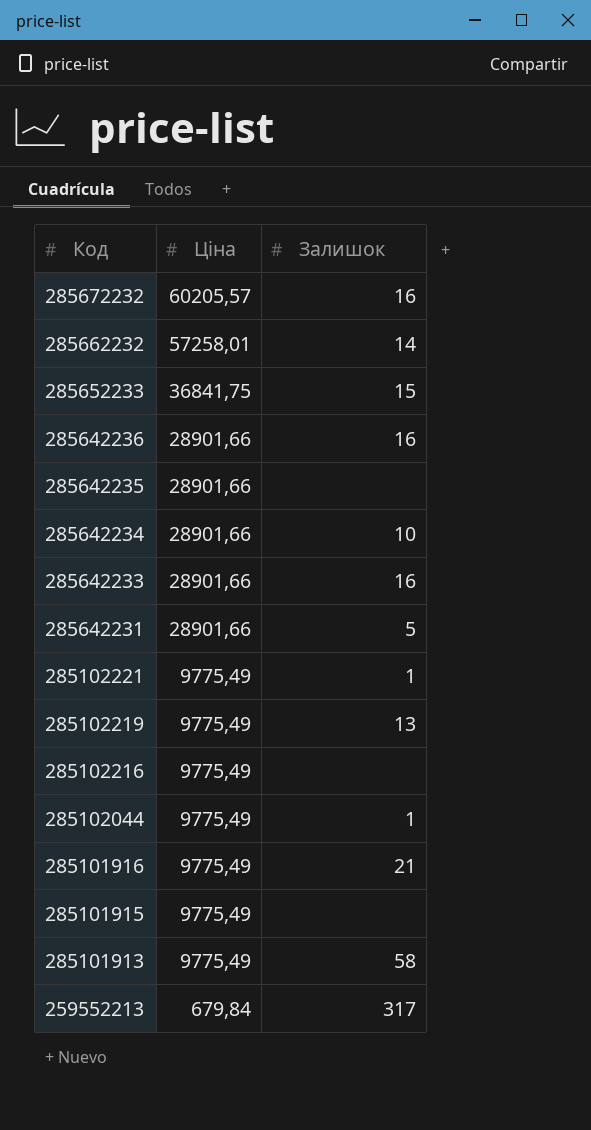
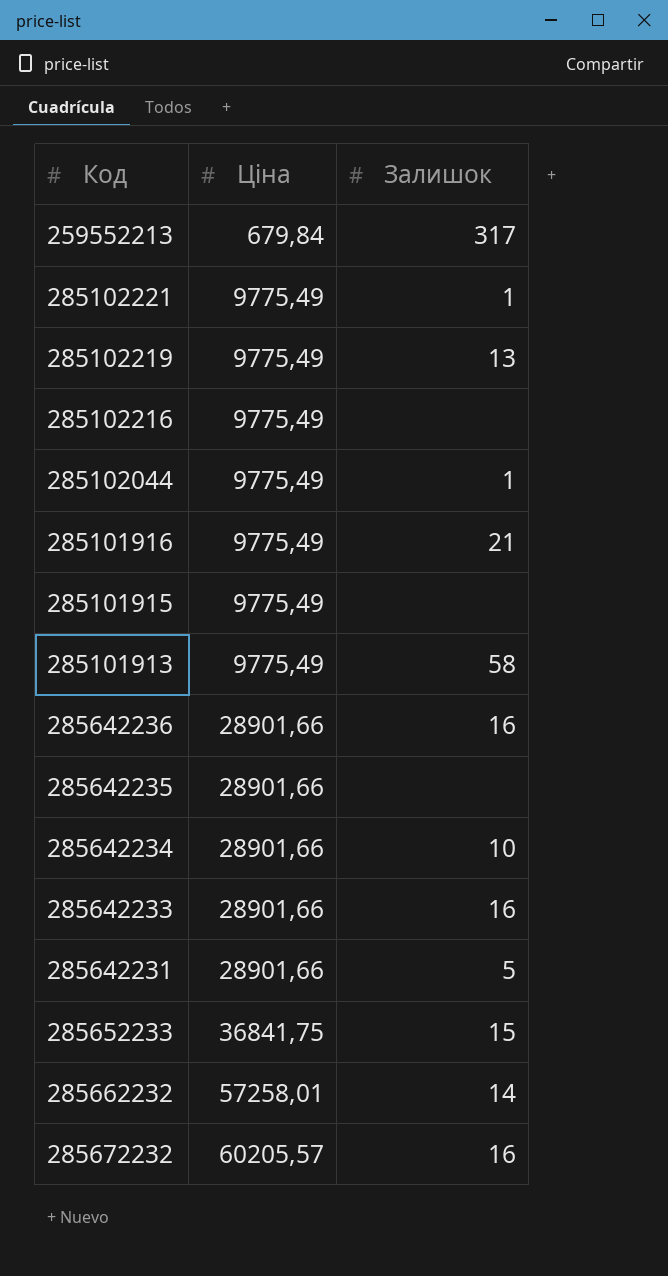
row order: Код descending -> Ціна ascending

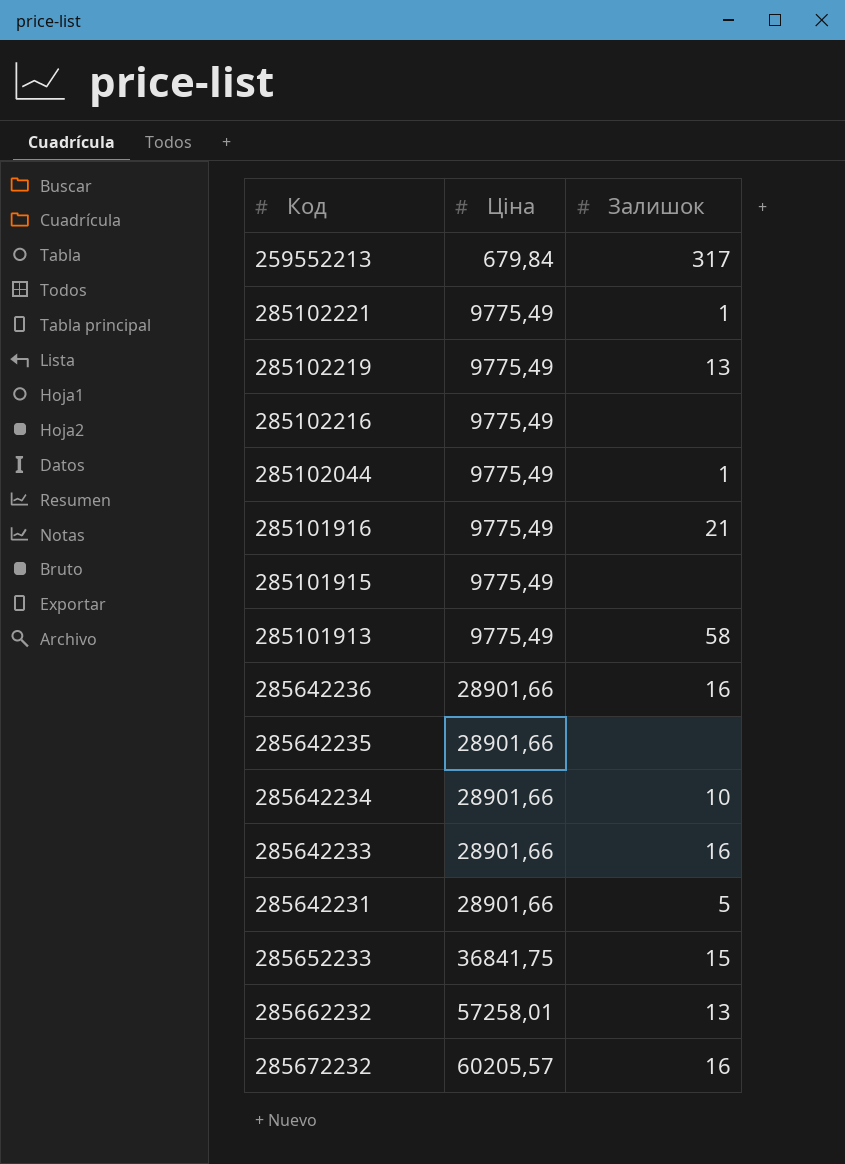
285662232 | Залишок: 14 -> 13

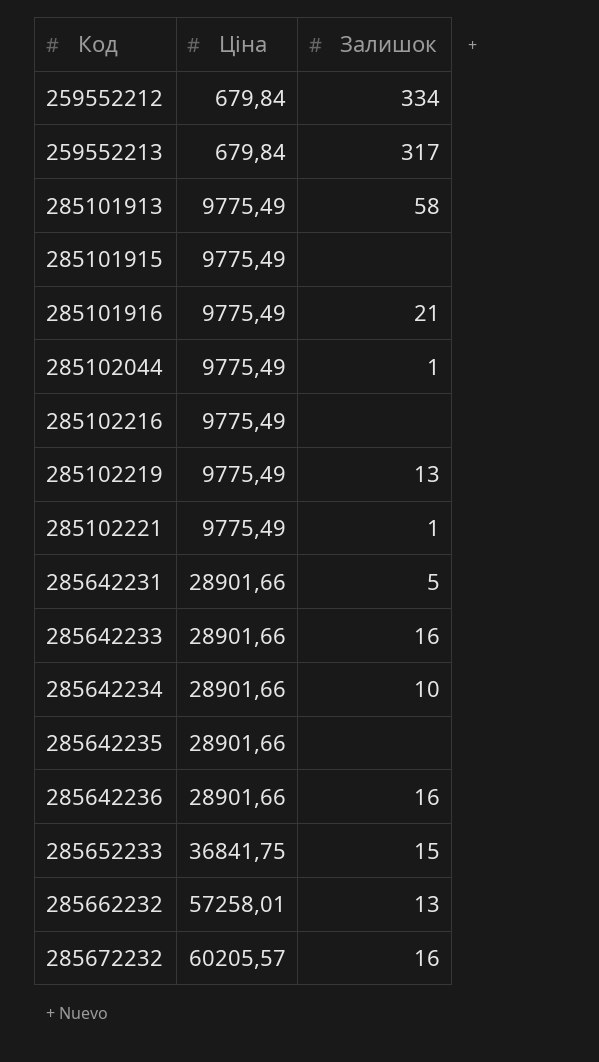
row order: Ціна ascending -> Код ascending
row 259552212: none -> 679,84 | 334

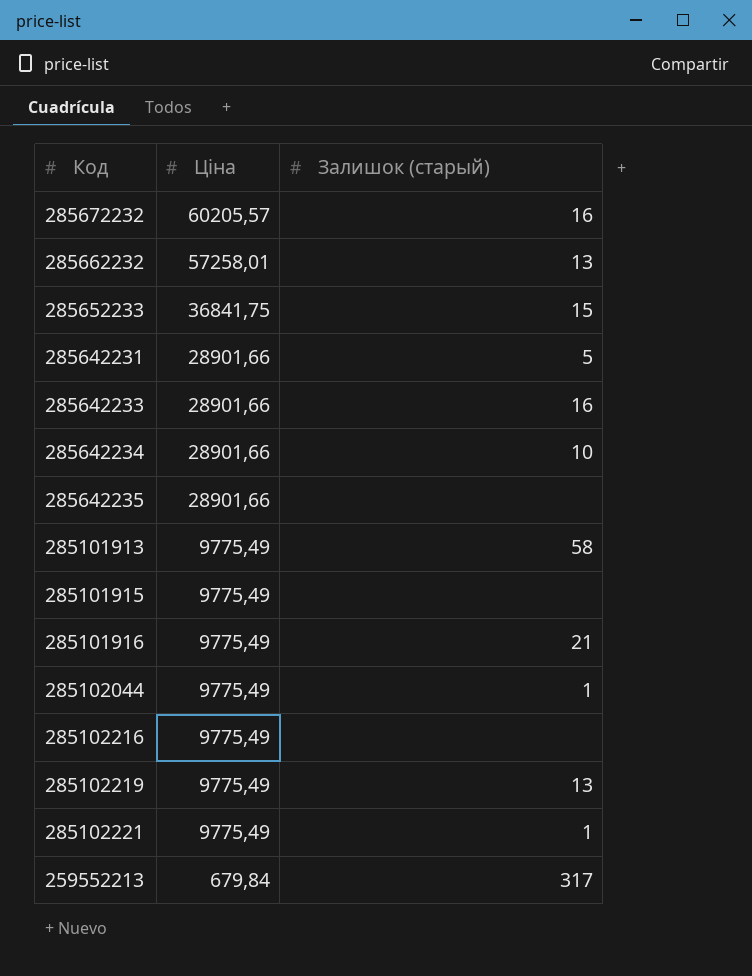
row order: Код ascending -> Ціна descending
column name: Залишок -> Залишок (старый)
row 259552212: 679,84 | 334 -> none
row 285642236: 28901,66 | 16 -> none

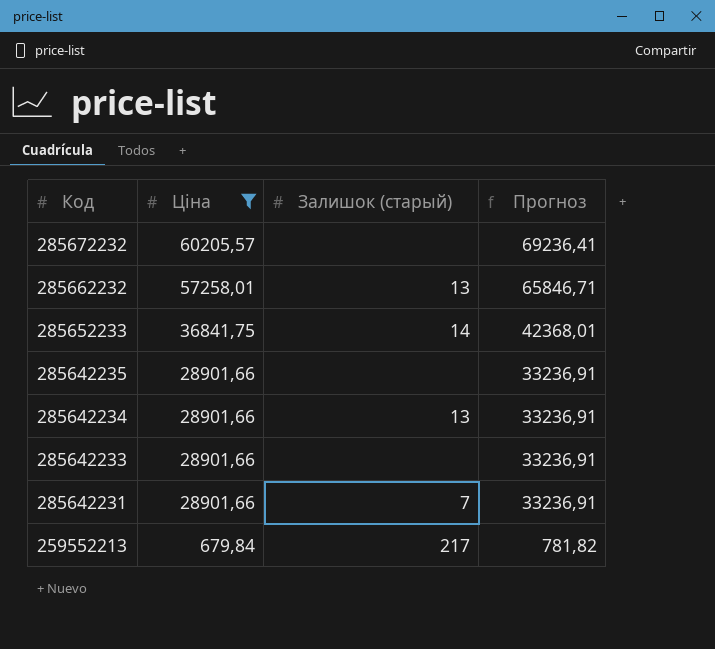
filter: none -> Ціна != 9775,49
row order: Ціна descending -> Код descending
column Прогноз | formula: none -> [Ціна] * 1,15
285672232 | Залишок (старый): 16 -> none
285652233 | Залишок (старый): 15 -> 14
285642234 | Залишок (старый): 10 -> 13
285642233 | Залишок (старый): 16 -> none
285642231 | Залишок (старый): 5 -> 7
259552213 | Залишок (старый): 317 -> 217

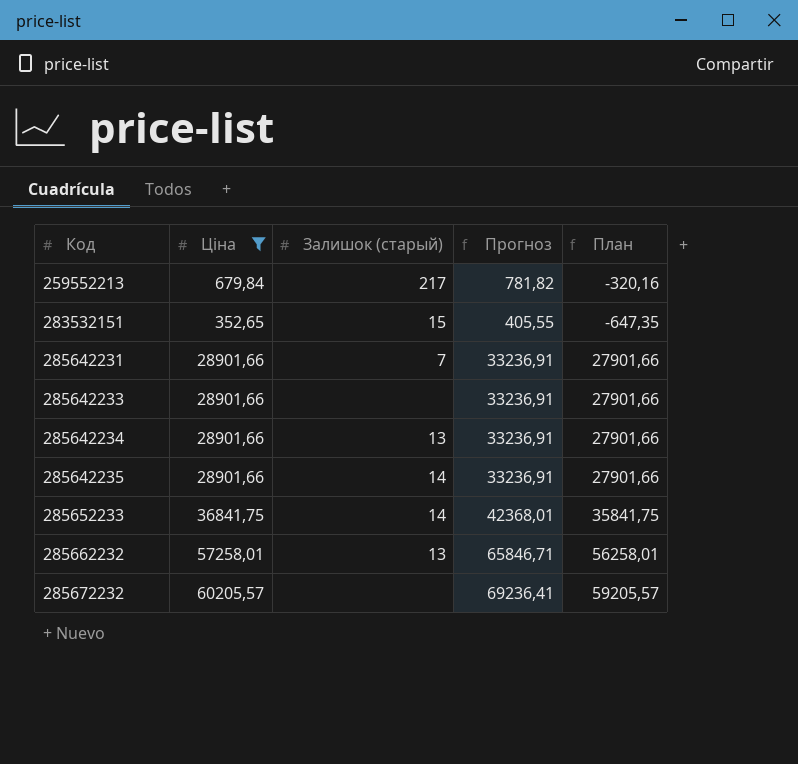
row order: Код descending -> Код ascending
column План | formula: none -> [Ціна] - 1000
row 283532151: none -> 352,65 | 15 | 405,55 | -647,35
285642235 | Залишок (старый): none -> 14

